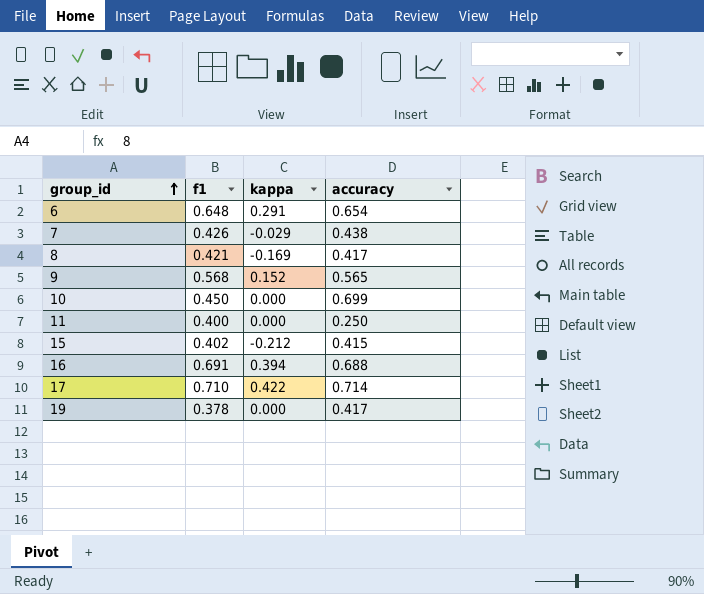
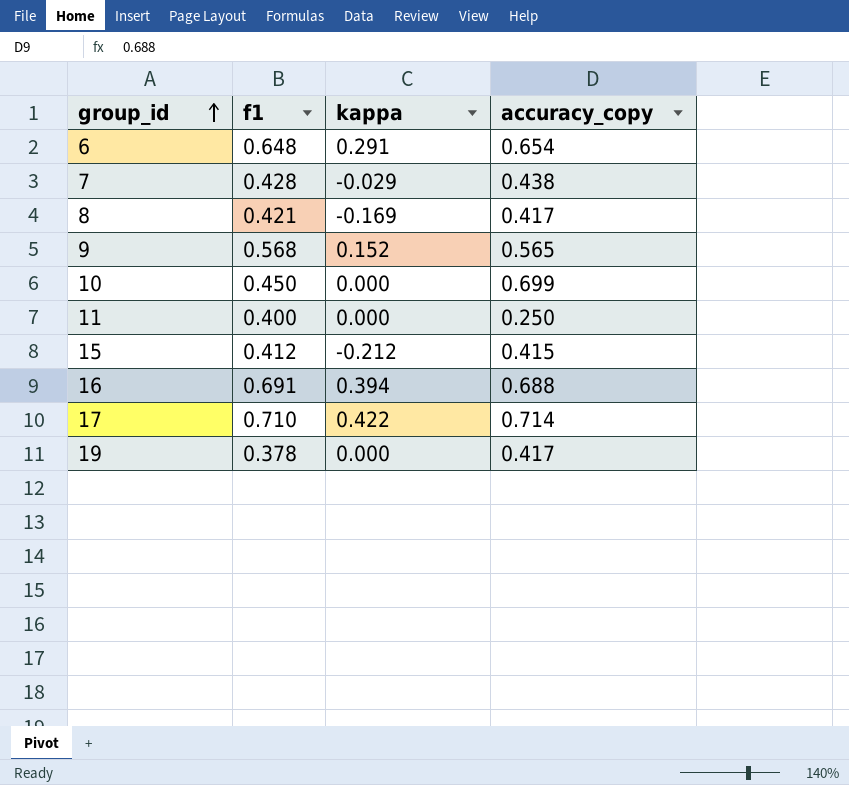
column name: accuracy -> accuracy_copy
7 | f1: 0.426 -> 0.428
15 | f1: 0.402 -> 0.412

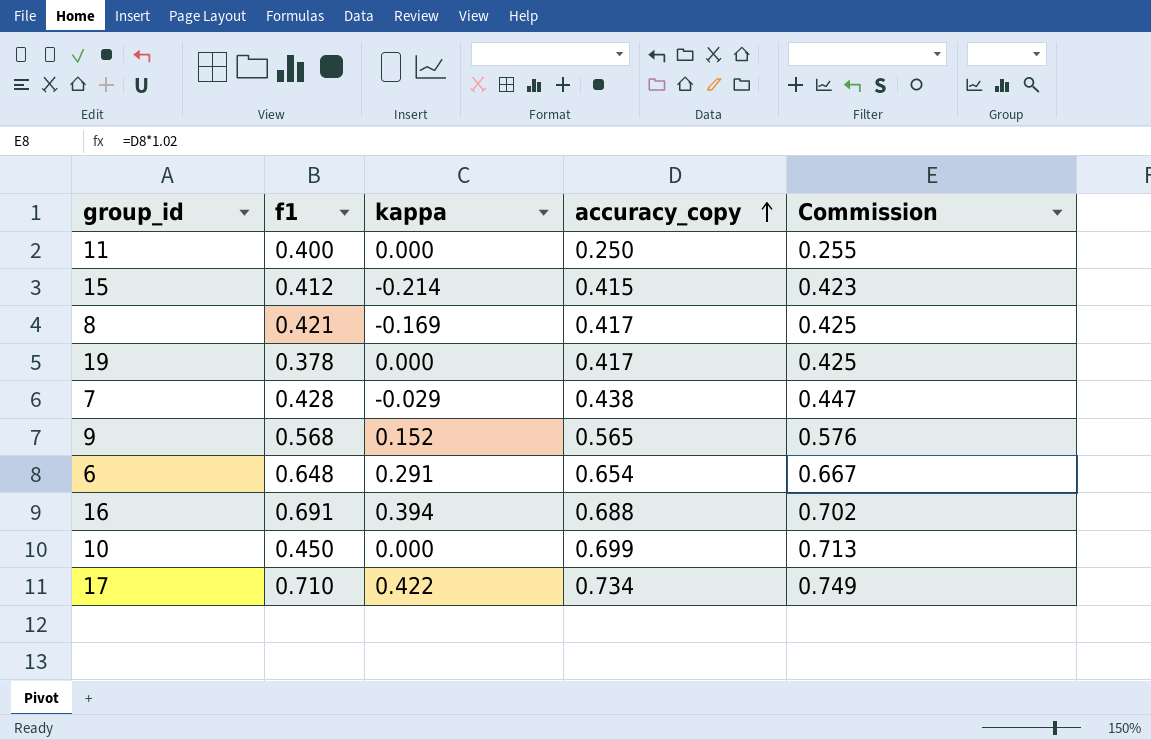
row order: group_id ascending -> accuracy_copy ascending
column Commission | formula: none -> [accuracy_copy] * 1.02
15 | kappa: -0.212 -> -0.214
17 | accuracy_copy: 0.714 -> 0.734

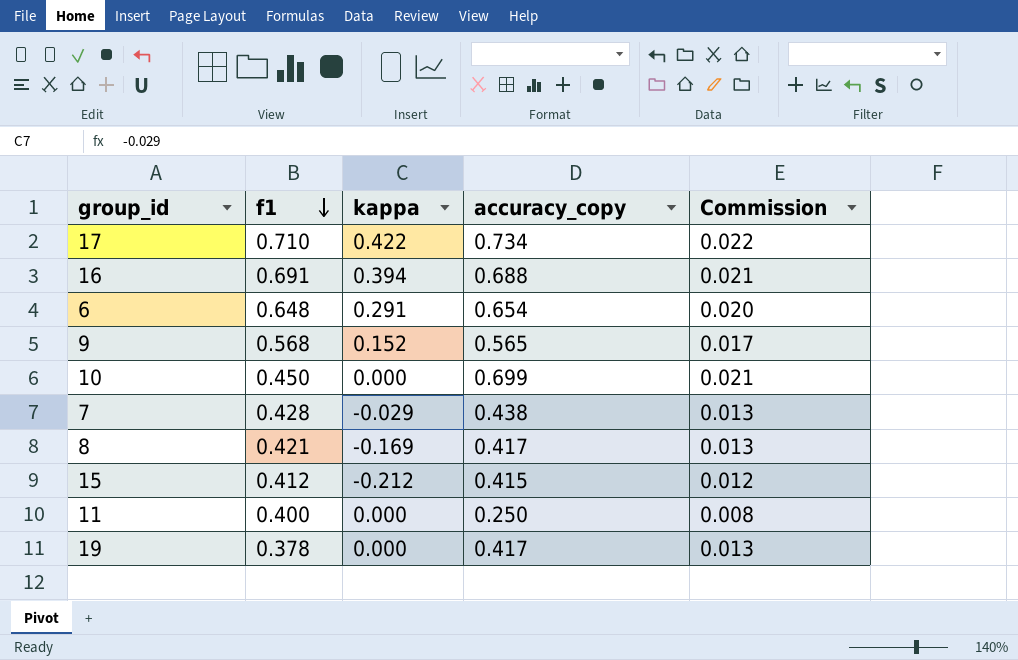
row order: accuracy_copy ascending -> f1 descending
column Commission | formula: [accuracy_copy] * 1.02 -> [accuracy_copy] * 0.03
15 | kappa: -0.214 -> -0.212

